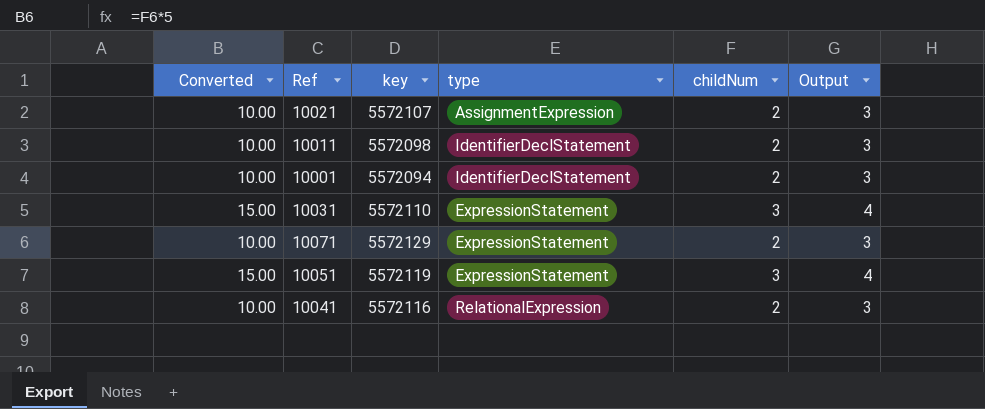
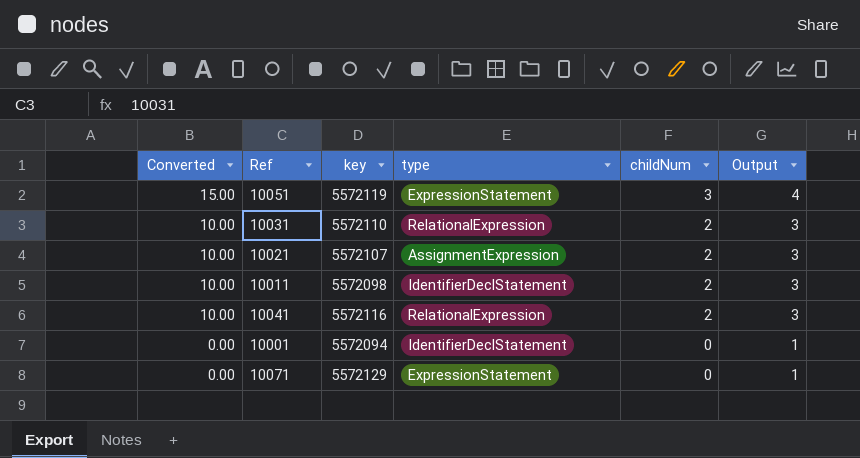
row order: none -> Converted descending
10031 | Converted: 15.00 -> 10.00
10031 | type: ExpressionStatement -> RelationalExpression
10031 | childNum: 3 -> 2
10031 | Output: 4 -> 3
10001 | Converted: 10.00 -> 0.00
10001 | childNum: 2 -> 0
10001 | Output: 3 -> 1
10071 | Converted: 10.00 -> 0.00
10071 | childNum: 2 -> 0
10071 | Output: 3 -> 1

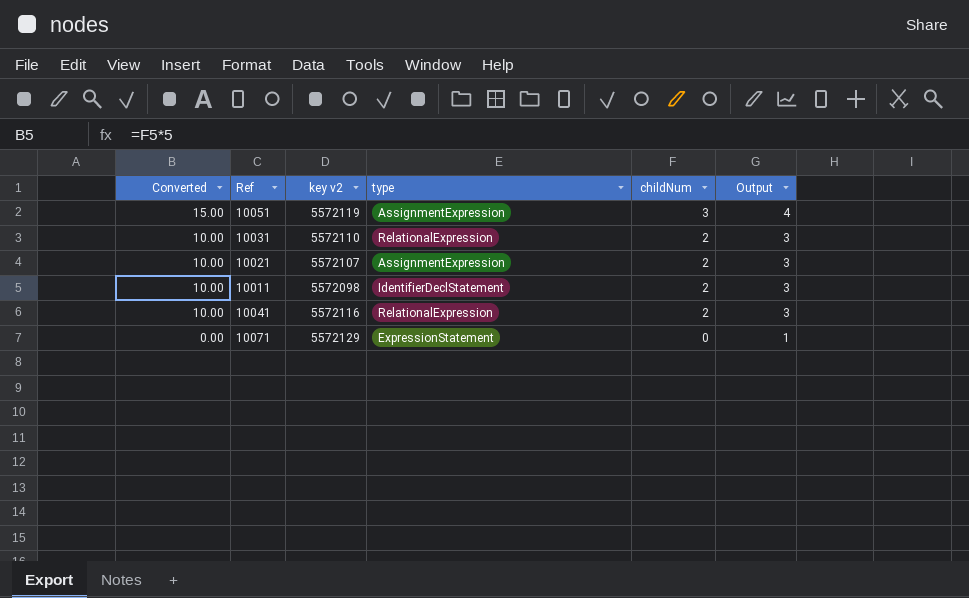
column name: key -> key v2
row 10001: 0.00 | 5572094 | IdentifierDeclStatement | 0 | 1 -> none
10051 | type: ExpressionStatement -> AssignmentExpression

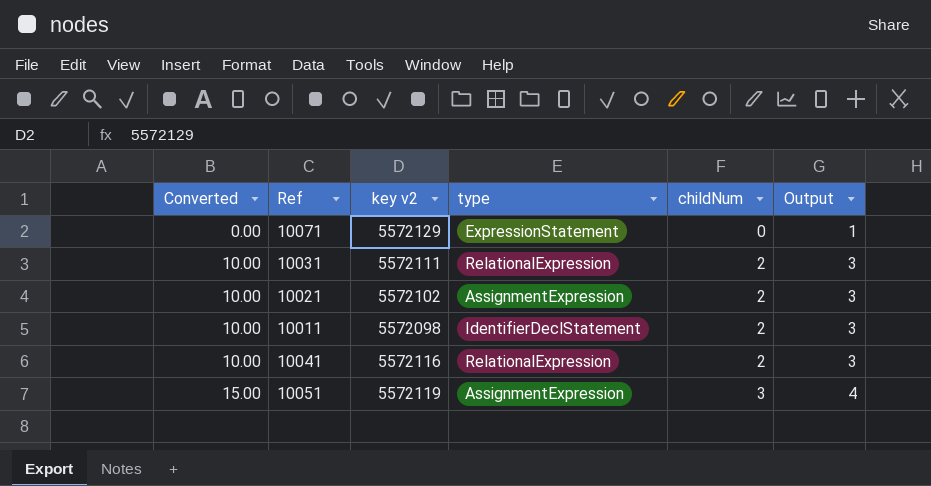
row order: Converted descending -> Converted ascending
10031 | key v2: 5572110 -> 5572111
10021 | key v2: 5572107 -> 5572102

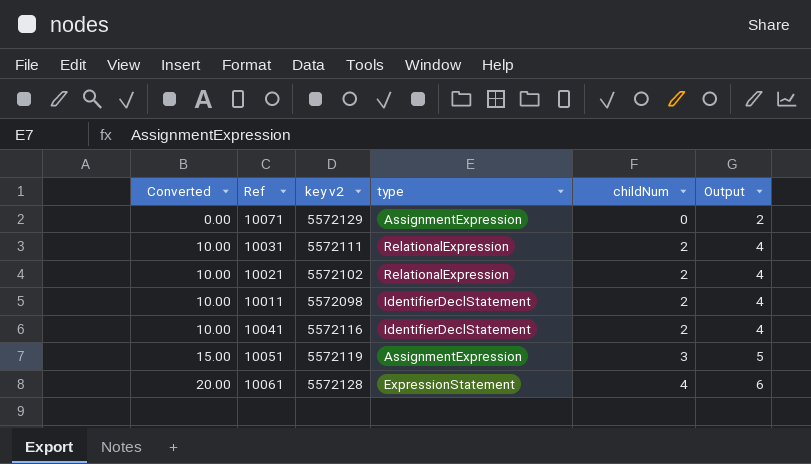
column Output | formula: [childNum] + 1 -> [childNum] + 2
10071 | type: ExpressionStatement -> AssignmentExpression
10021 | type: AssignmentExpression -> RelationalExpression
10041 | type: RelationalExpression -> IdentifierDeclStatement
row 10061: none -> 20.00 | 5572128 | ExpressionStatement | 4 | 6

